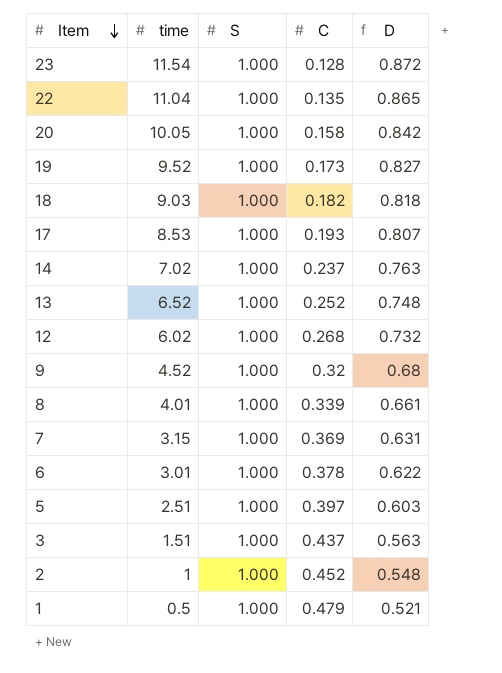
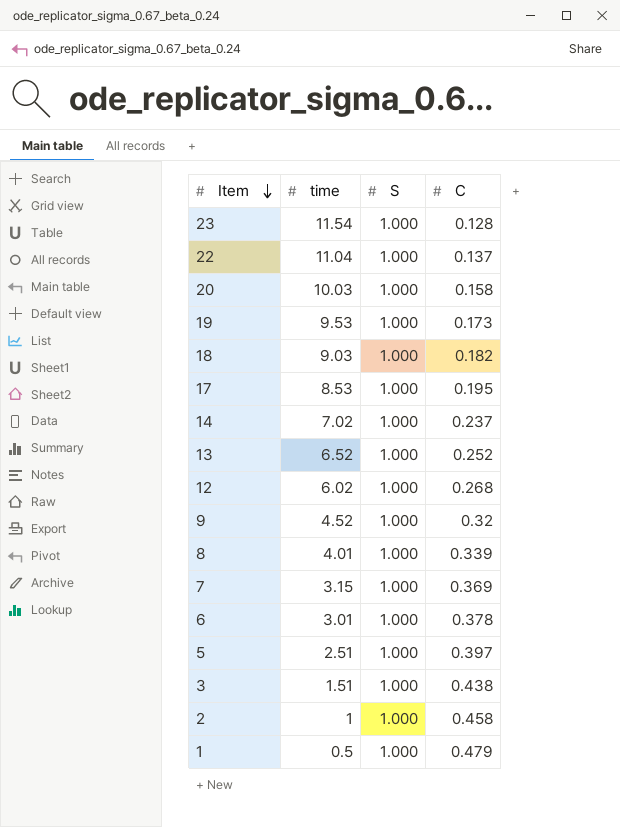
column D | formula: [S] - [C] -> none
22 | C: 0.135 -> 0.137
20 | time: 10.05 -> 10.03
19 | time: 9.52 -> 9.53
17 | C: 0.193 -> 0.195
3 | C: 0.437 -> 0.438
2 | C: 0.452 -> 0.458

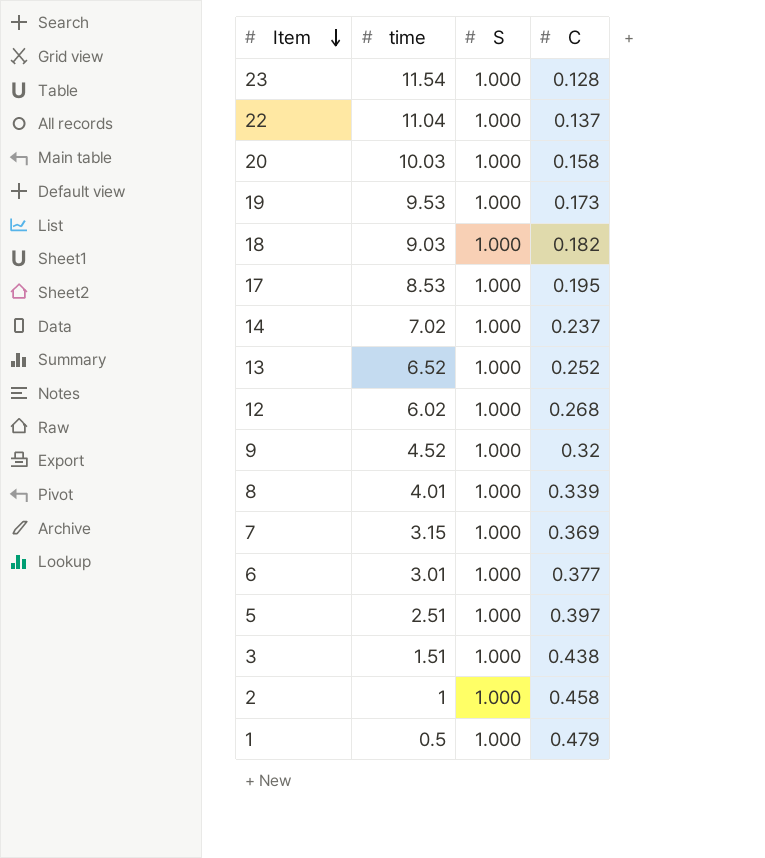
6 | C: 0.378 -> 0.377

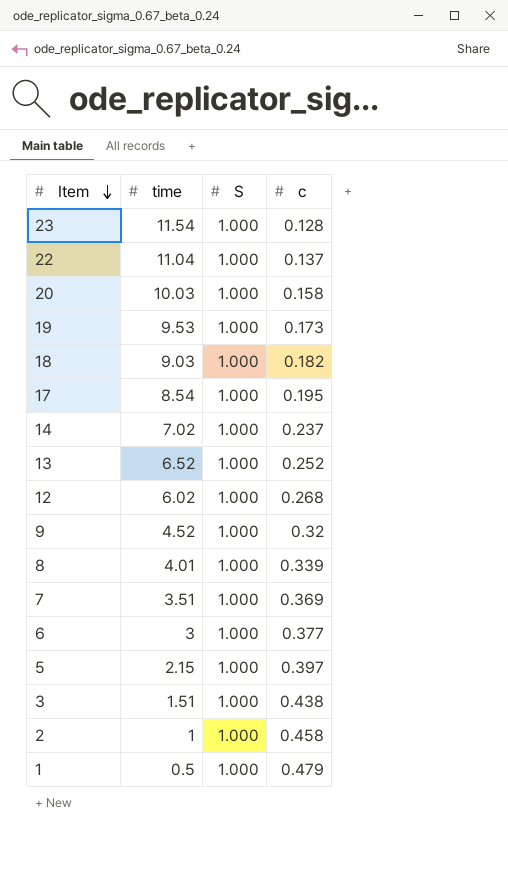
column name: C -> c
17 | time: 8.53 -> 8.54
7 | time: 3.15 -> 3.51
6 | time: 3.01 -> 3
5 | time: 2.51 -> 2.15

